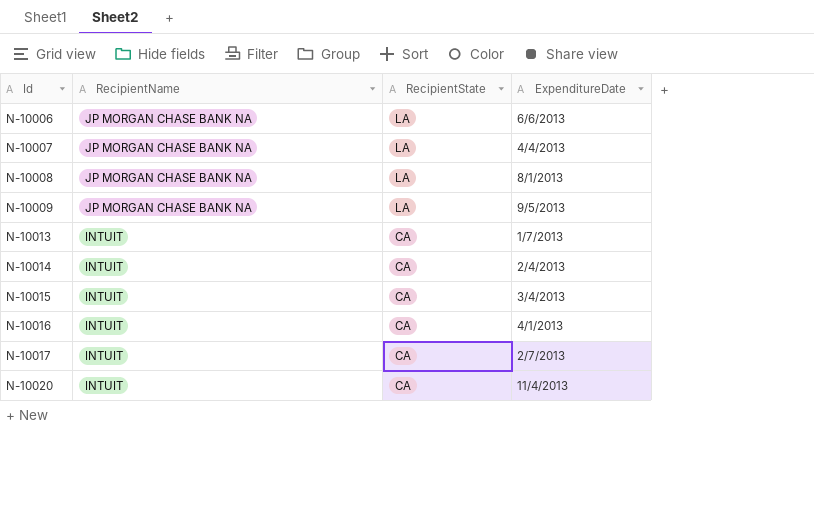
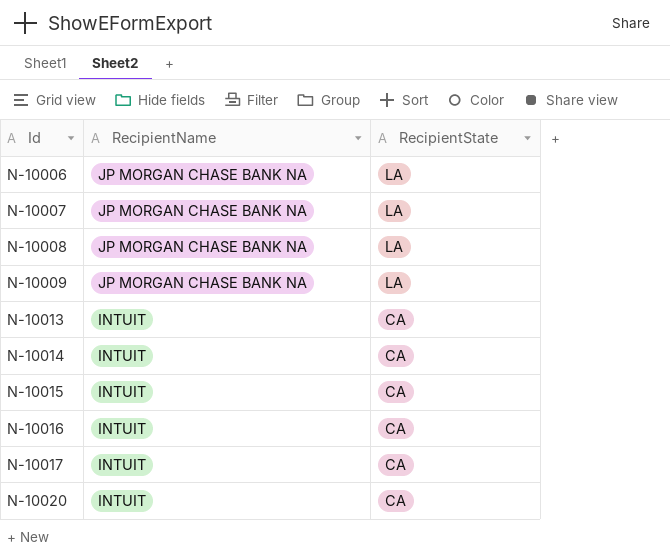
column ExpenditureDate | position: 4 -> none

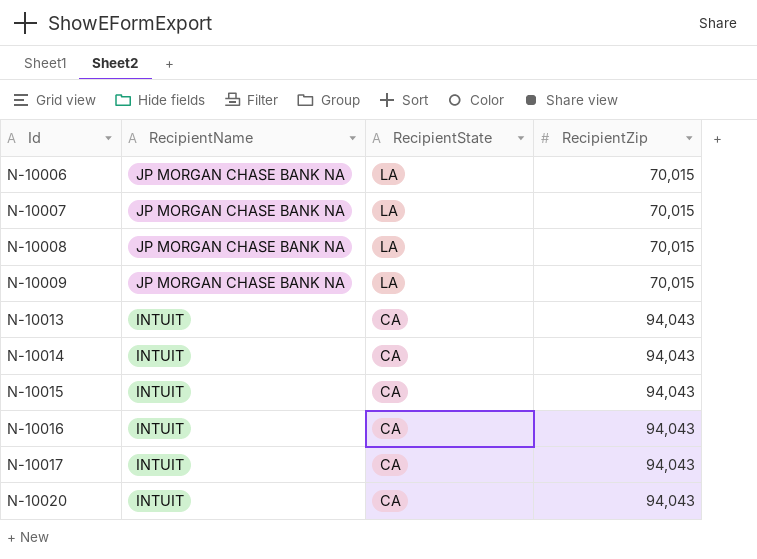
column RecipientZip | position: none -> 4

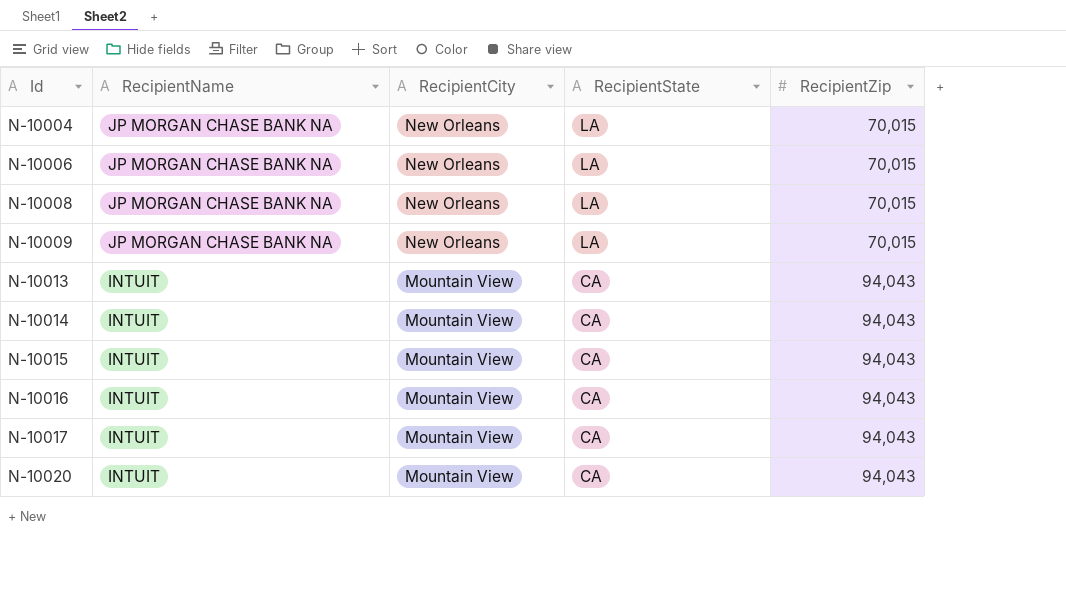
column RecipientCity | position: none -> 3
row N-10007: JP MORGAN CHASE BANK NA | LA | 70,015 -> none
row N-10004: none -> JP MORGAN CHASE BANK NA | New Orleans | LA | 70,015

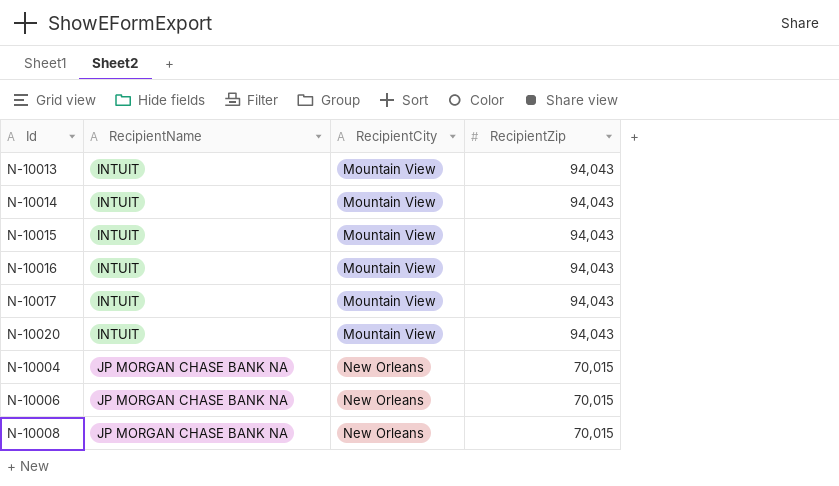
row order: Id ascending -> RecipientName ascending
column RecipientState | position: 4 -> none
row N-10009: JP MORGAN CHASE BANK NA | New Orleans | LA | 70,015 -> none

